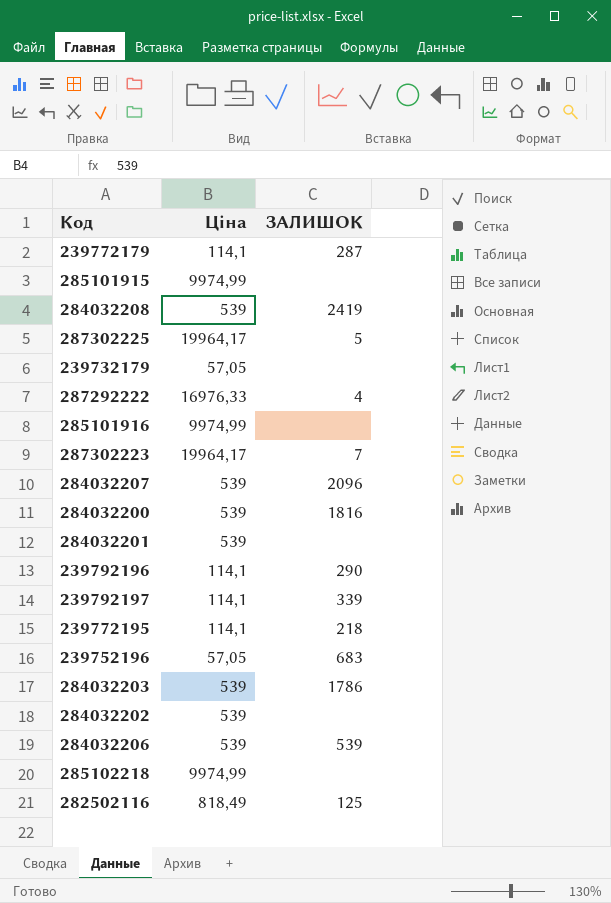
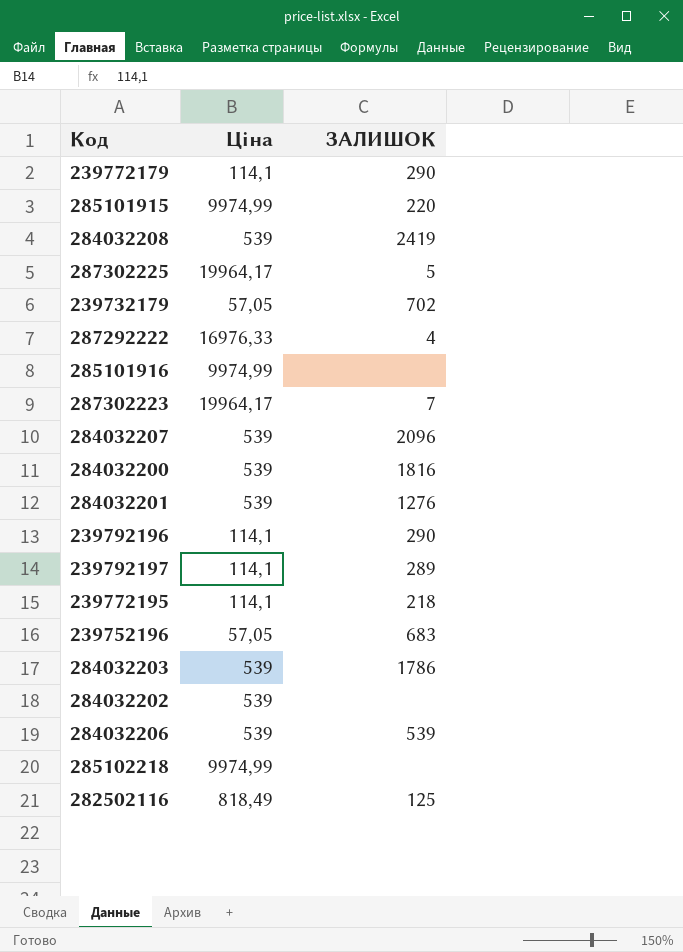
239772179 | ЗАЛИШОК: 287 -> 290
285101915 | ЗАЛИШОК: none -> 220
239732179 | ЗАЛИШОК: none -> 702
284032201 | ЗАЛИШОК: none -> 1276
239792197 | ЗАЛИШОК: 339 -> 289

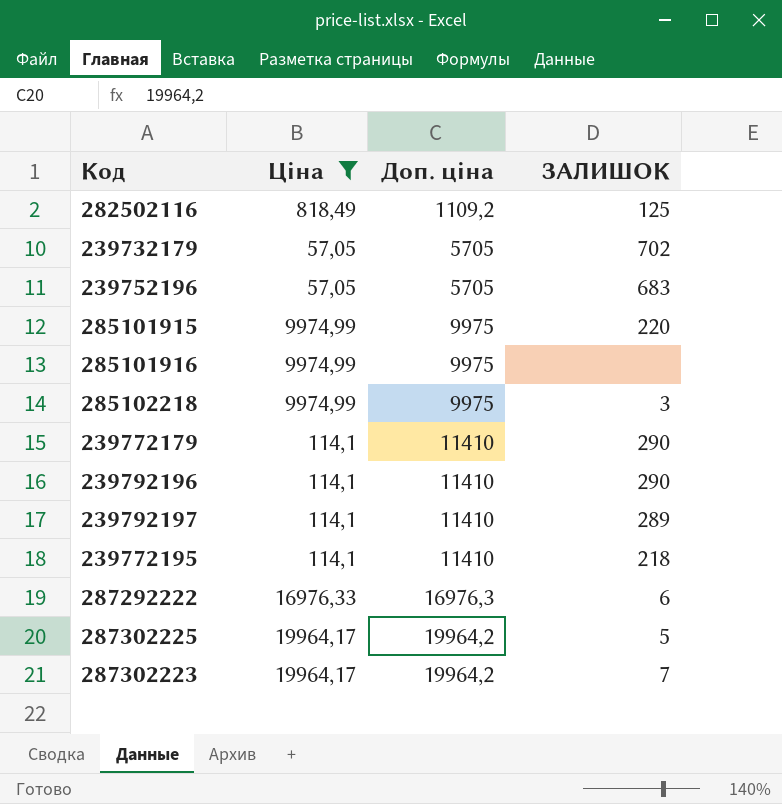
filter: none -> Ціна != 539
row order: none -> Доп. ціна ascending
column Доп. ціна | position: none -> 3
285102218 | ЗАЛИШОК: none -> 3
287292222 | ЗАЛИШОК: 4 -> 6

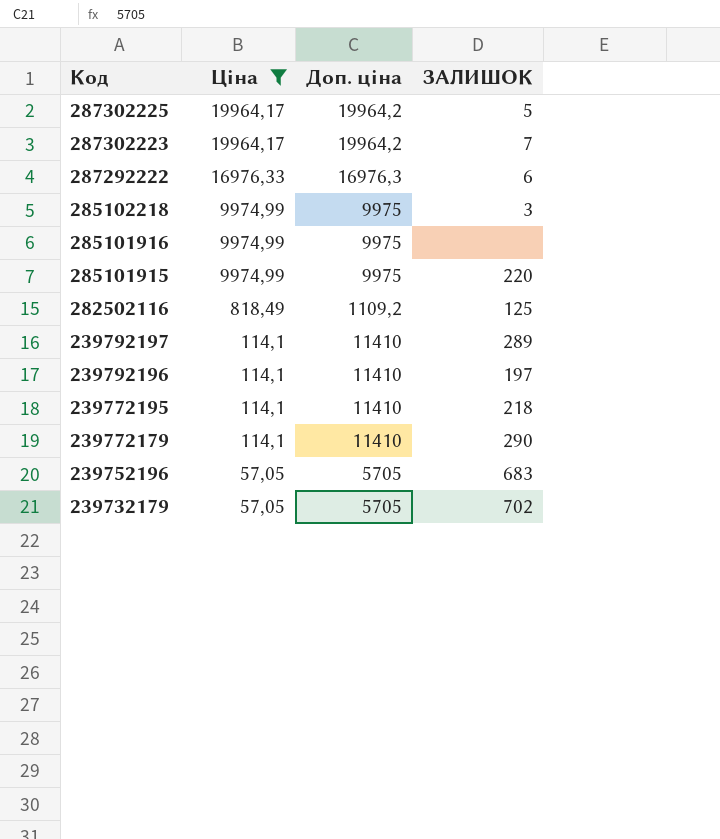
row order: Доп. ціна ascending -> Код descending
239792196 | ЗАЛИШОК: 290 -> 197

